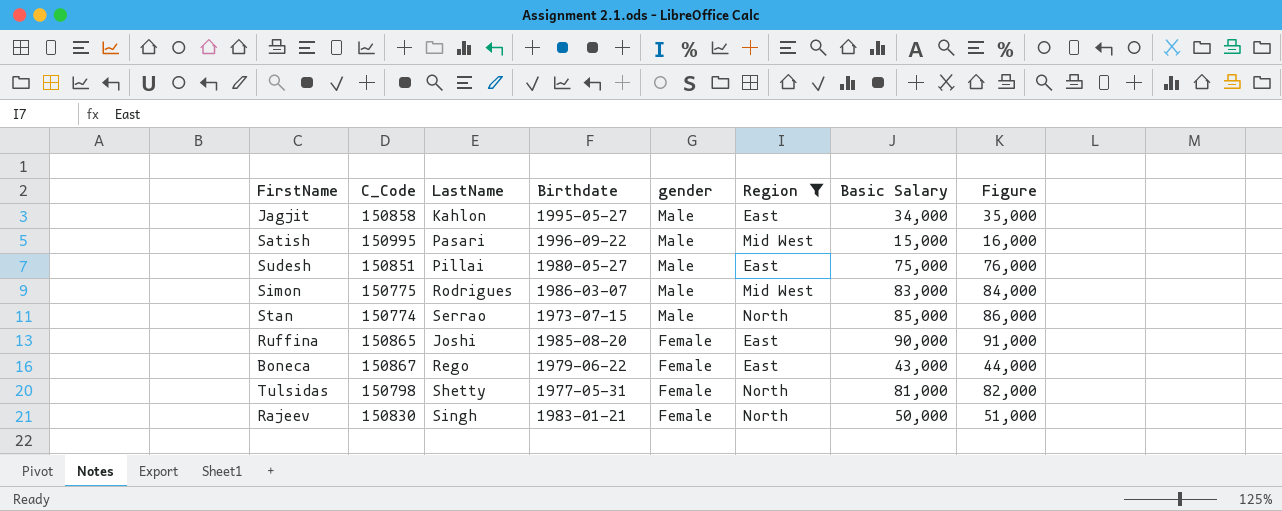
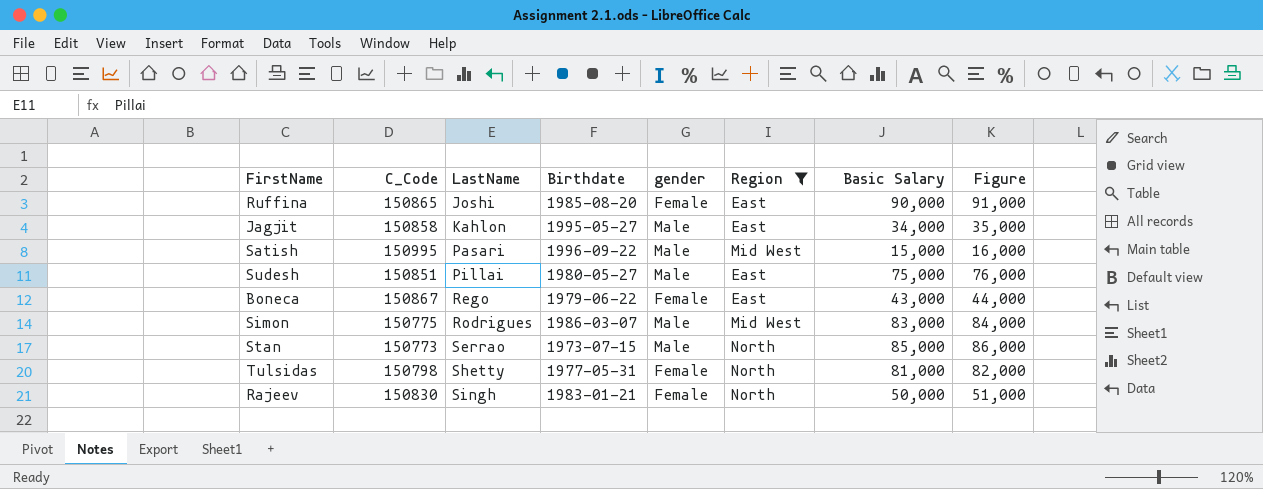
row order: gender descending -> LastName ascending
Stan | C_Code: 150774 -> 150773

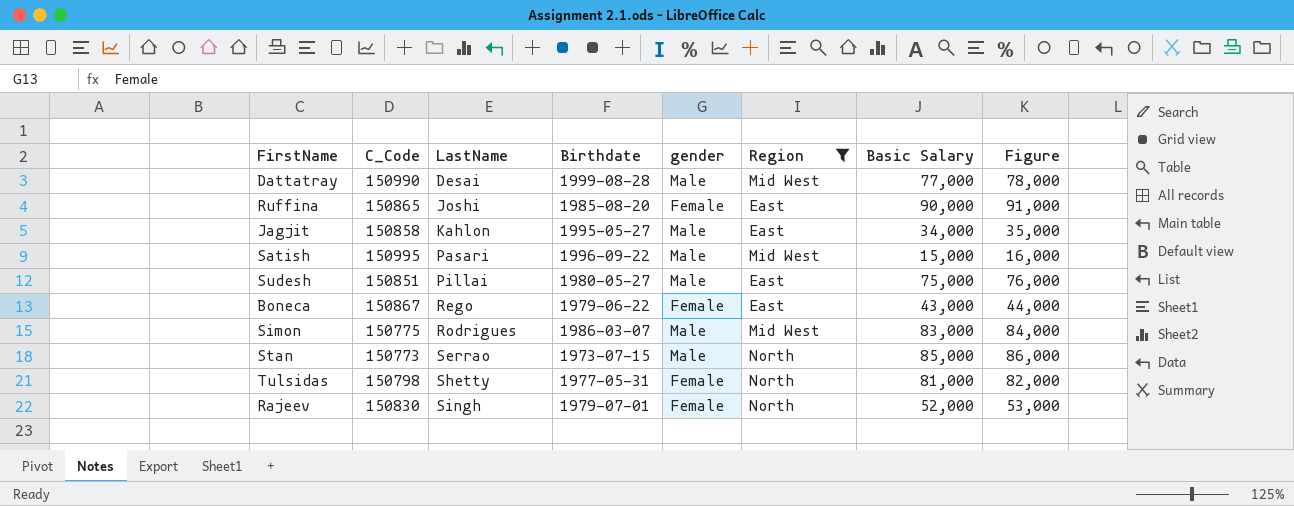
row Dattatray: none -> 150990 | Desai | 1999-08-28 | Male | Mid West | 77,000 | 78,000
Rajeev | Birthdate: 1983-01-21 -> 1979-07-01
Rajeev | Basic Salary: 50,000 -> 52,000
Rajeev | Figure: 51,000 -> 53,000

